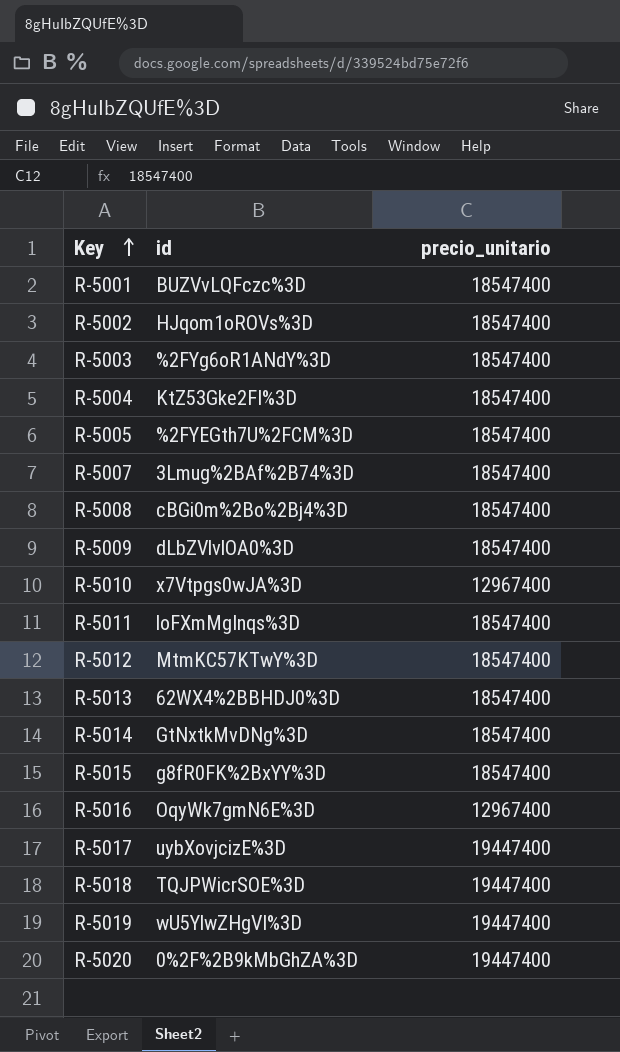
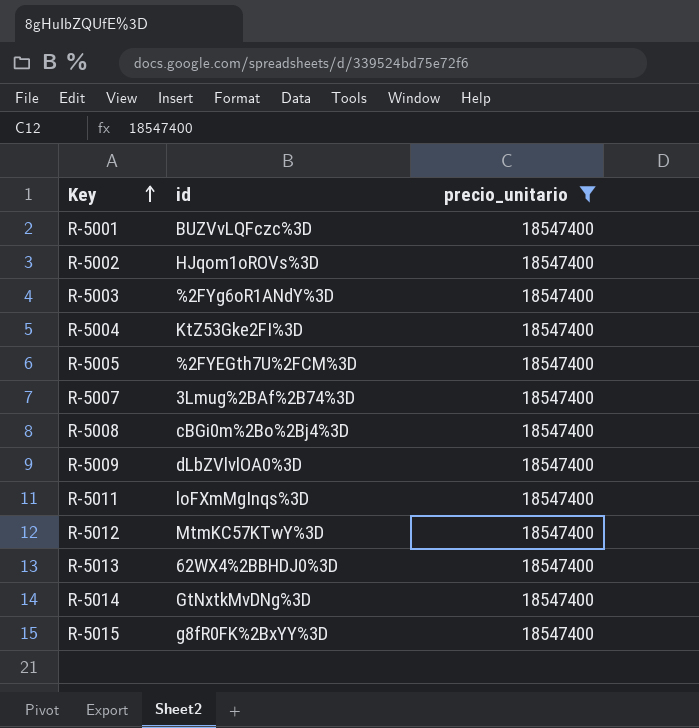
filter: none -> precio_unitario = 18547400

